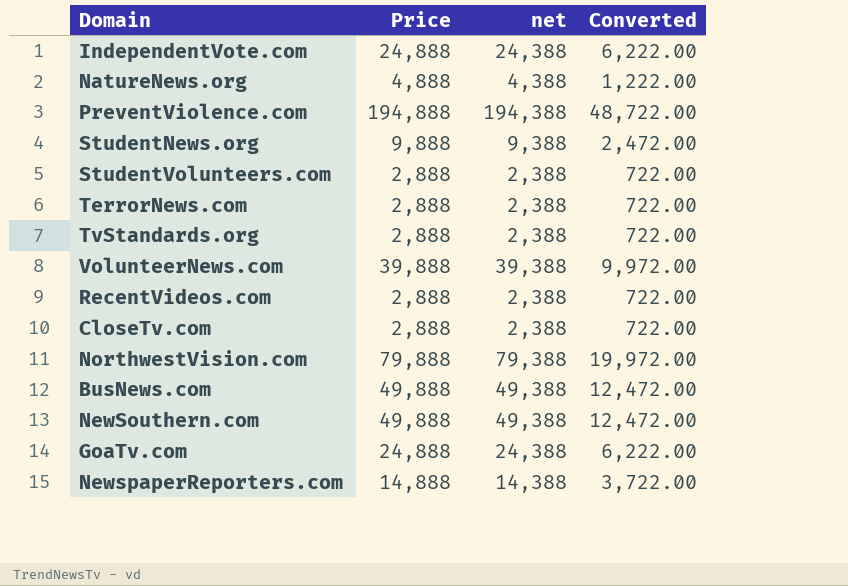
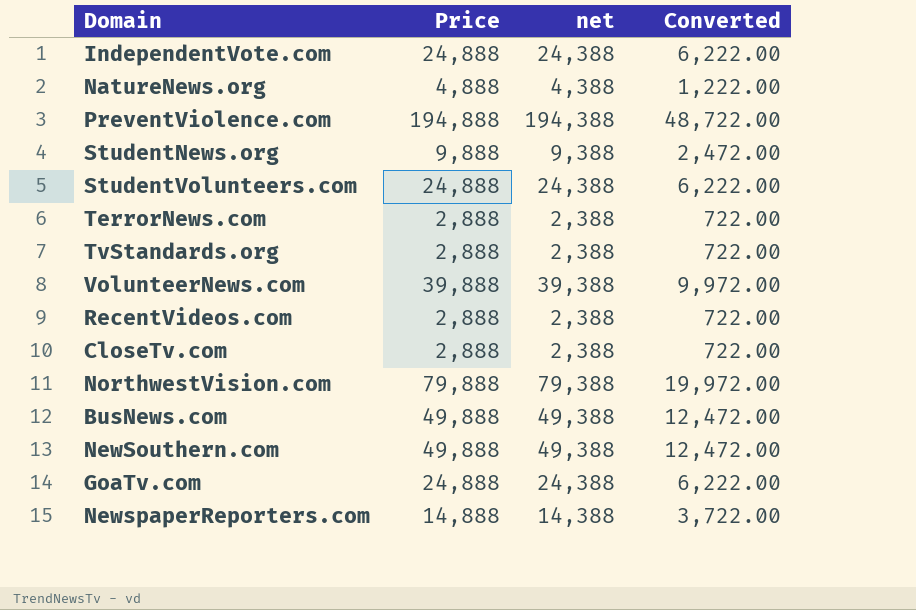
StudentVolunteers.com | Price: 2,888 -> 24,888
StudentVolunteers.com | net: 2,388 -> 24,388
StudentVolunteers.com | Converted: 722.00 -> 6,222.00

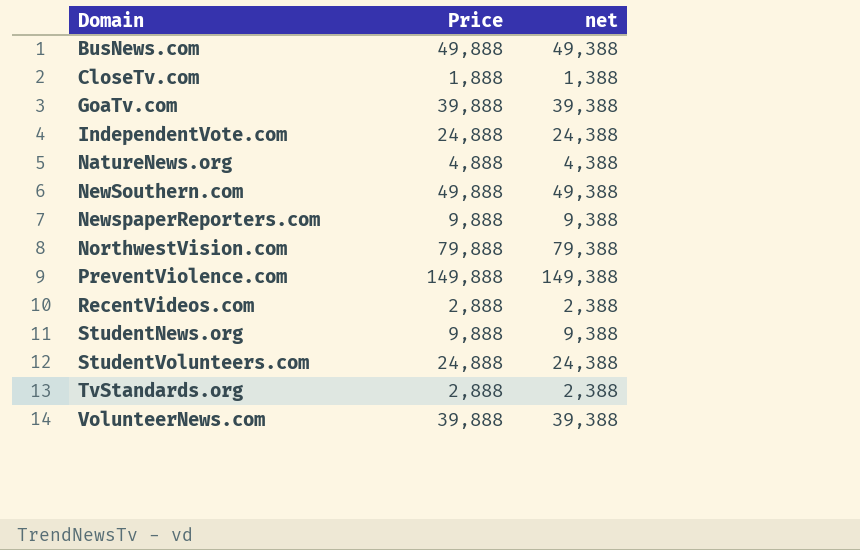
row order: none -> Domain ascending
column Converted | formula: [Price] * 0.25 -> none
row TerrorNews.com: 2,888 | 2,388 | 722.00 -> none
CloseTv.com | Price: 2,888 -> 1,888
CloseTv.com | net: 2,388 -> 1,388
GoaTv.com | Price: 24,888 -> 39,888
GoaTv.com | net: 24,388 -> 39,388
NewspaperReporters.com | Price: 14,888 -> 9,888
NewspaperReporters.com | net: 14,388 -> 9,388
PreventViolence.com | Price: 194,888 -> 149,888
PreventViolence.com | net: 194,388 -> 149,388

